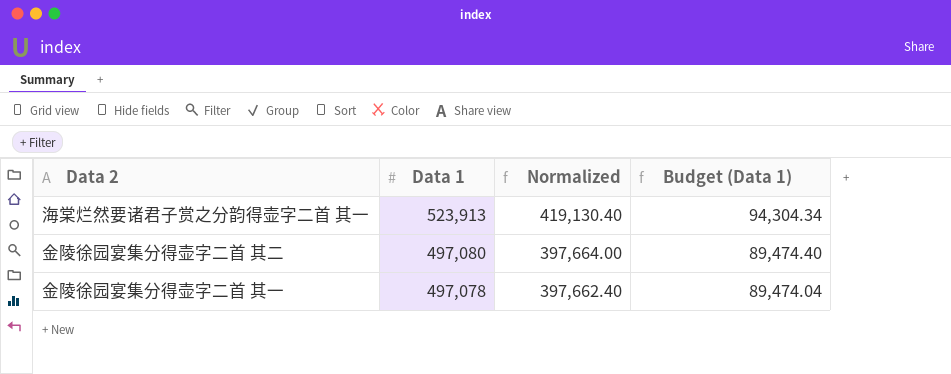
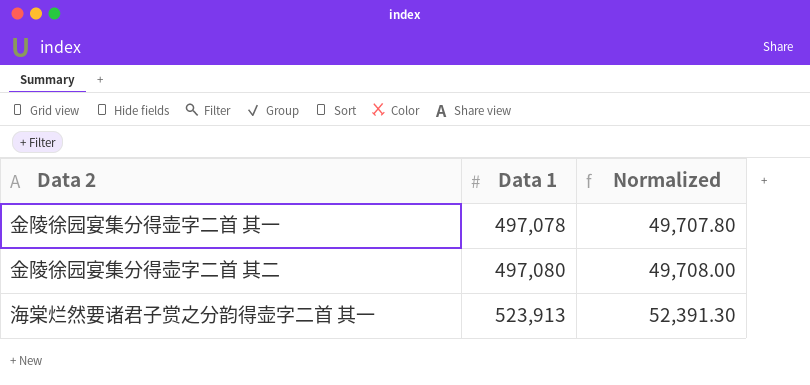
row order: Data 1 descending -> Data 1 ascending
column Budget (Data 1) | formula: [Data 1] * 0.18 -> none
column Normalized | formula: [Data 1] * 0.8 -> [Data 1] * 0.1

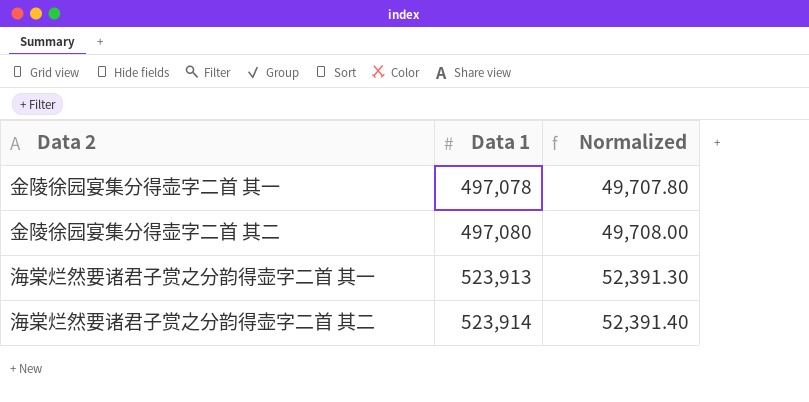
row 海棠烂然要诸君子赏之分韵得壶字二首 其二: none -> 523,914 | 52,391.40

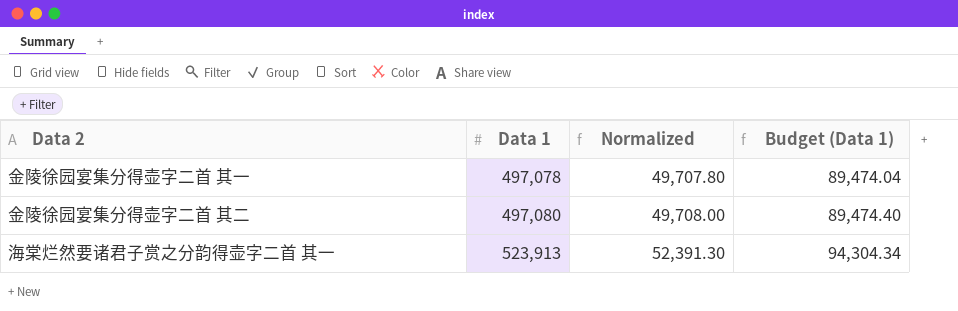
column Budget (Data 1) | formula: none -> [Data 1] * 0.18
row 海棠烂然要诸君子赏之分韵得壶字二首 其二: 523,914 | 52,391.40 -> none

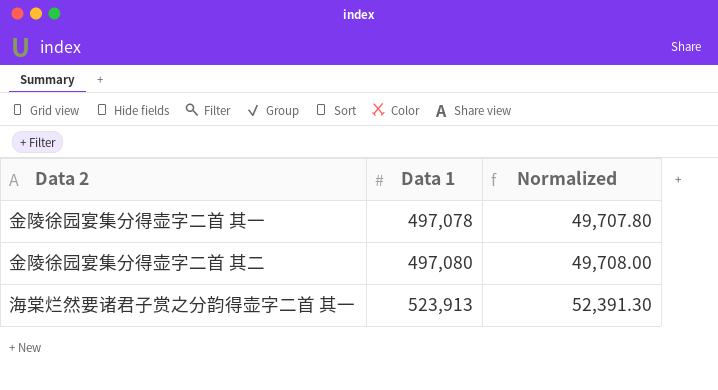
column Budget (Data 1) | formula: [Data 1] * 0.18 -> none

